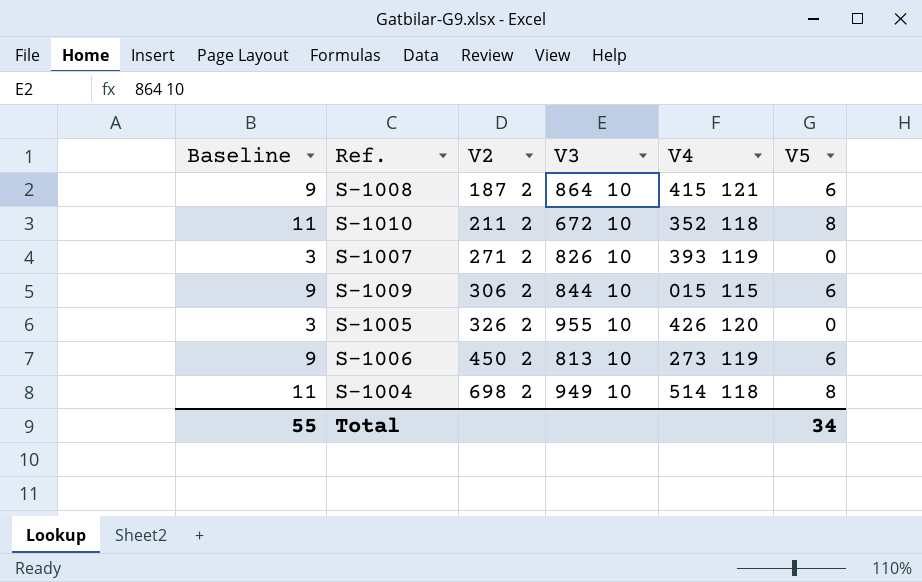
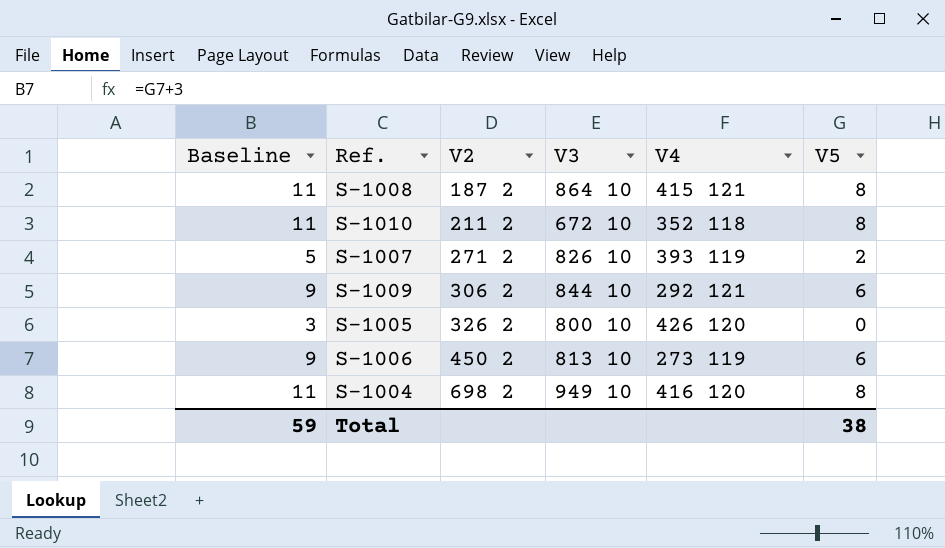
S-1008 | Baseline: 9 -> 11
S-1008 | V5: 6 -> 8
S-1007 | Baseline: 3 -> 5
S-1007 | V5: 0 -> 2
S-1009 | V4: 015 115 -> 292 121
S-1005 | V3: 955 10 -> 800 10
S-1004 | V4: 514 118 -> 416 120
Total | Baseline: 55 -> 59
Total | V5: 34 -> 38

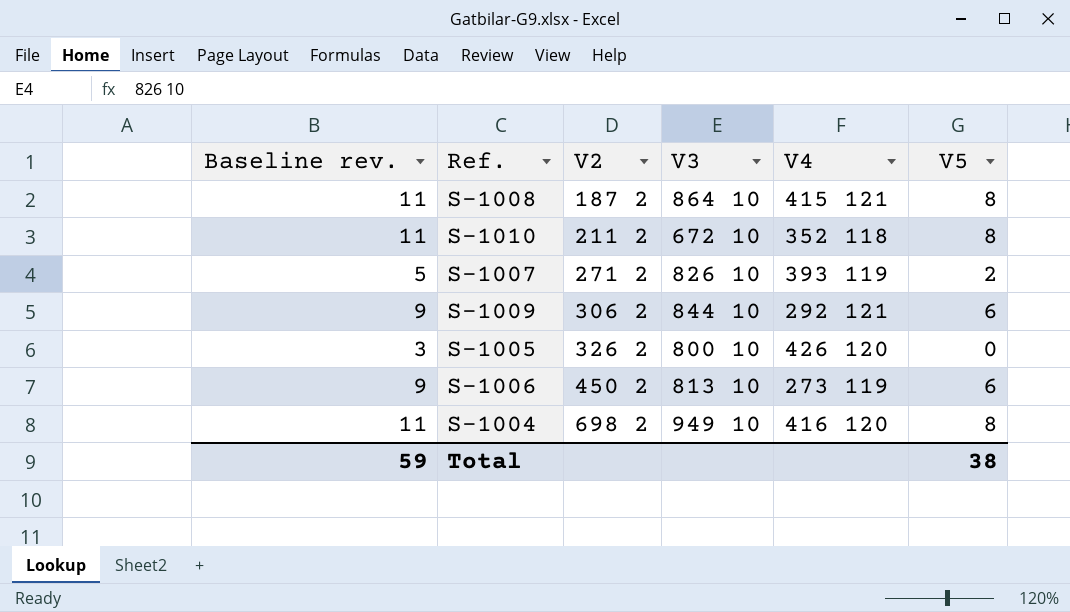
column name: Baseline -> Baseline rev.

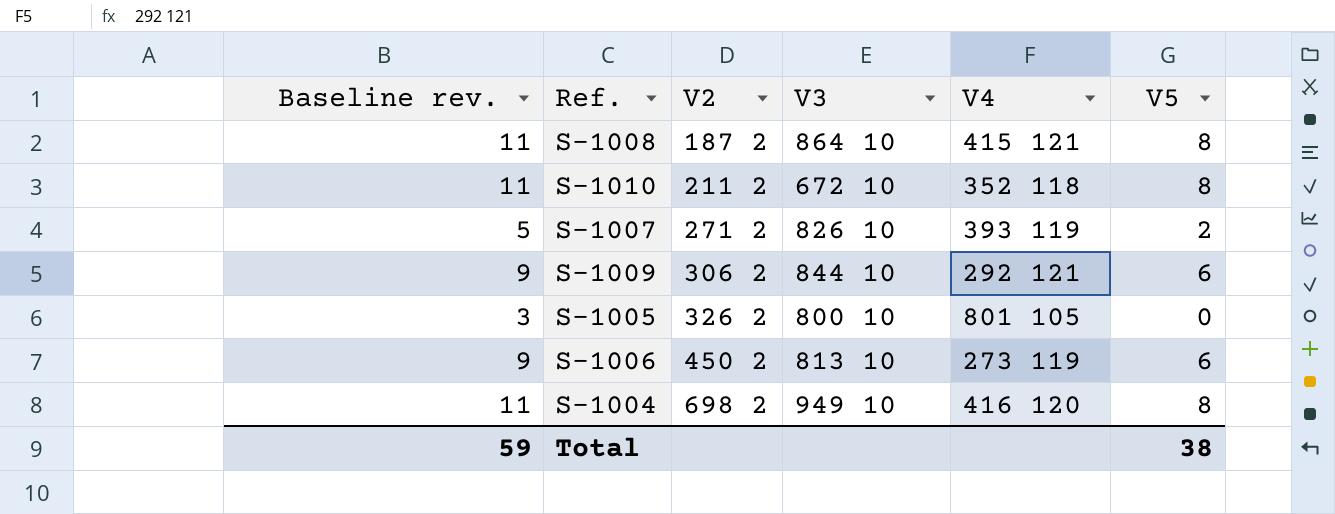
S-1005 | V4: 426 120 -> 801 105

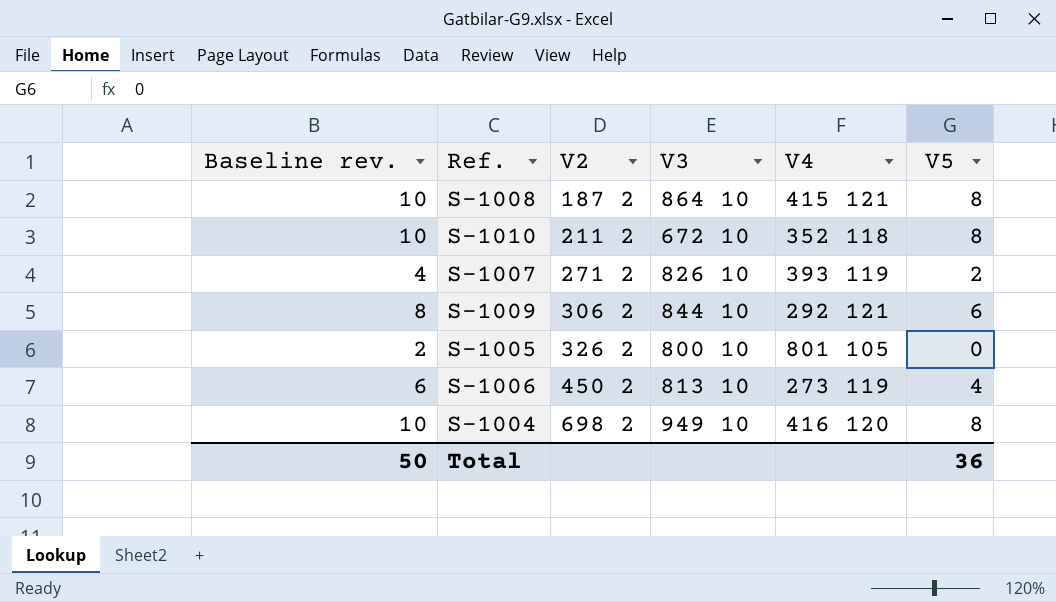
column Baseline rev. | formula: [V5] + 3 -> [V5] + 2
S-1006 | V5: 6 -> 4
Total | Baseline rev.: 59 -> 50
Total | V5: 38 -> 36

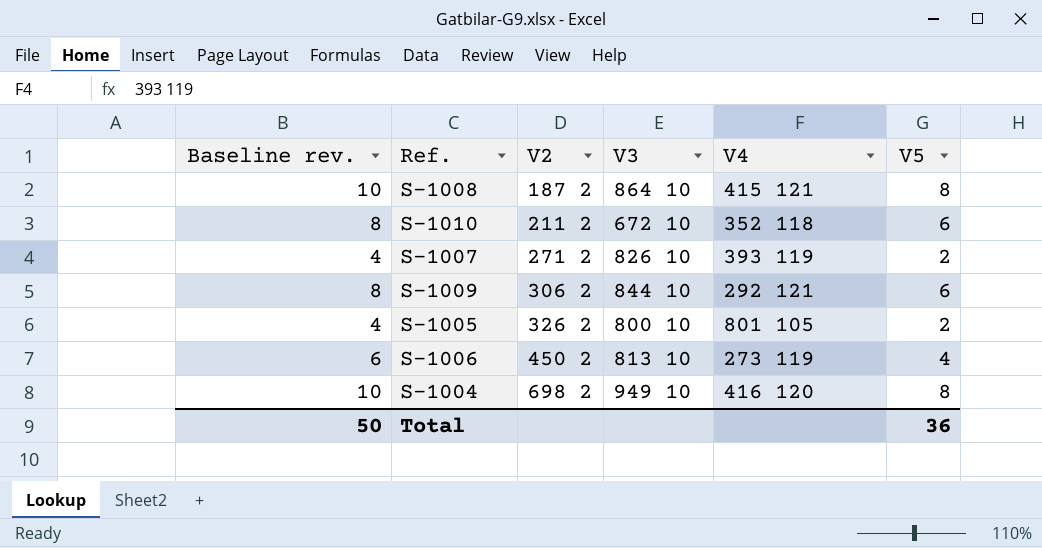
S-1010 | Baseline rev.: 10 -> 8
S-1010 | V5: 8 -> 6
S-1005 | Baseline rev.: 2 -> 4
S-1005 | V5: 0 -> 2

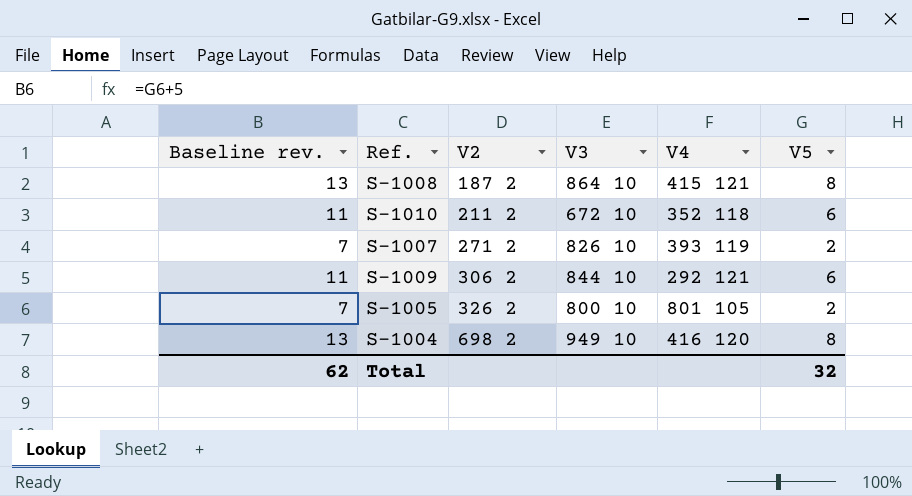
column Baseline rev. | formula: [V5] + 2 -> [V5] + 5
row S-1006: 6 | 450 2 | 813 10 | 273 119 | 4 -> none
Total | Baseline rev.: 50 -> 62
Total | V5: 36 -> 32

